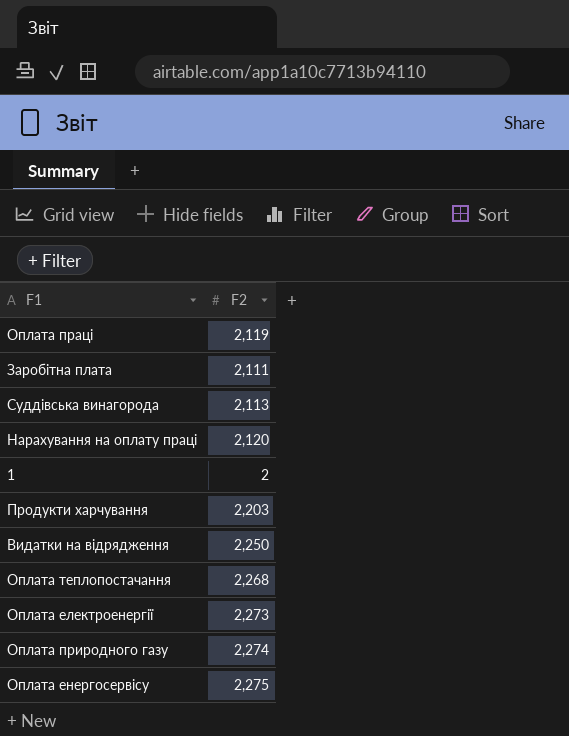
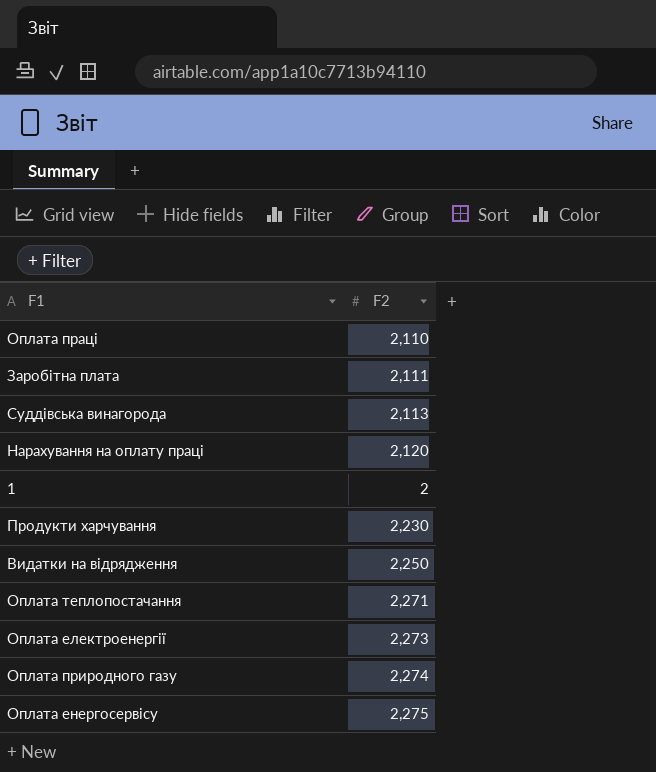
Оплата праці | F2: 2,119 -> 2,110
Продукти харчування | F2: 2,203 -> 2,230
Оплата теплопостачання | F2: 2,268 -> 2,271

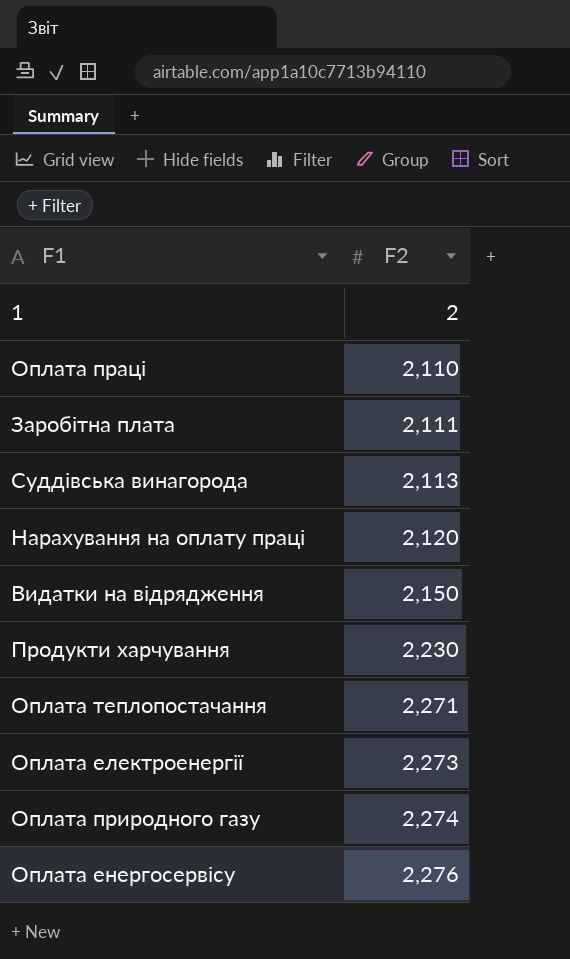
row order: none -> F2 ascending
Видатки на відрядження | F2: 2,250 -> 2,150
Оплата енергосервісу | F2: 2,275 -> 2,276

